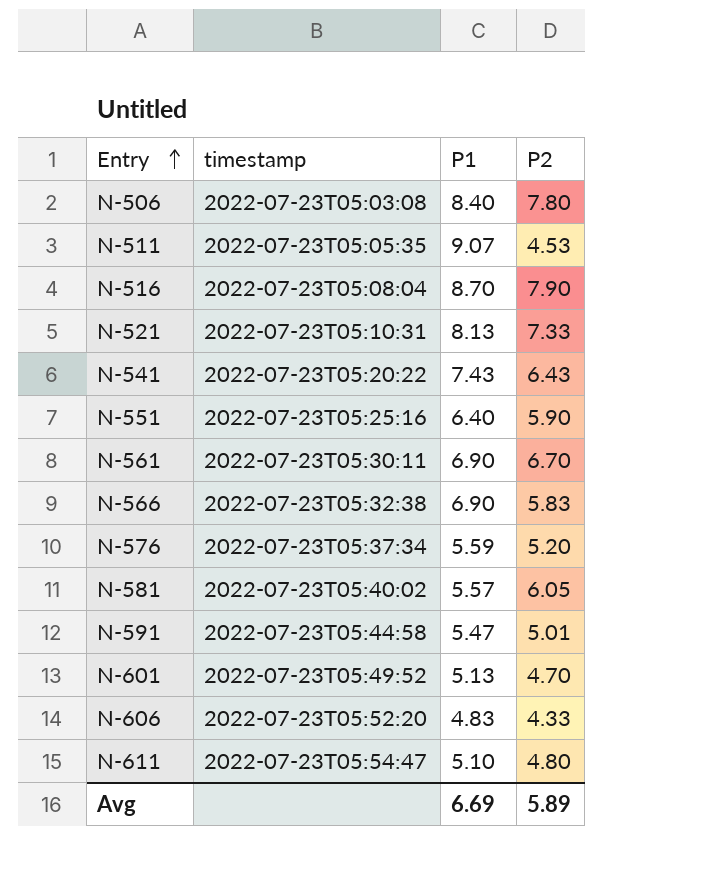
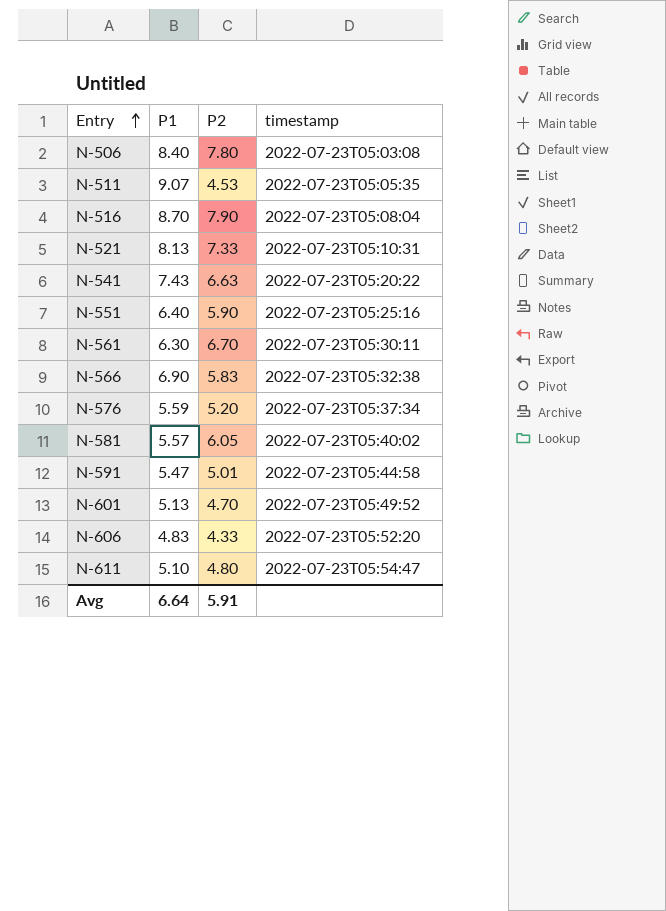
column timestamp | position: 2 -> 4
N-541 | P2: 6.43 -> 6.63
N-561 | P1: 6.90 -> 6.30
Avg | P1: 6.69 -> 6.64
Avg | P2: 5.89 -> 5.91

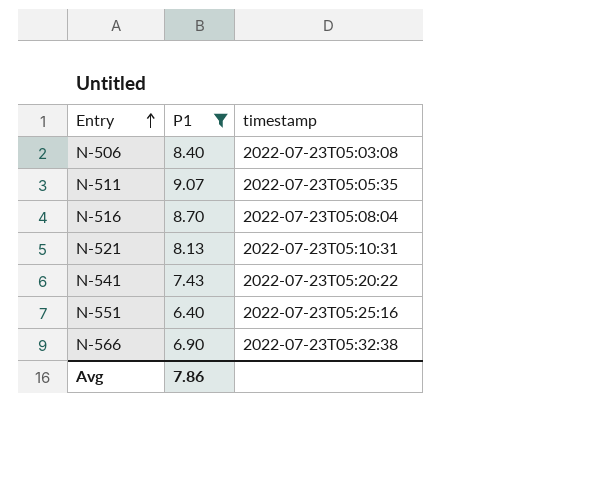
filter: none -> P1 >= 6.40
column P2 | position: 3 -> none
Avg | P1: 6.64 -> 7.86

